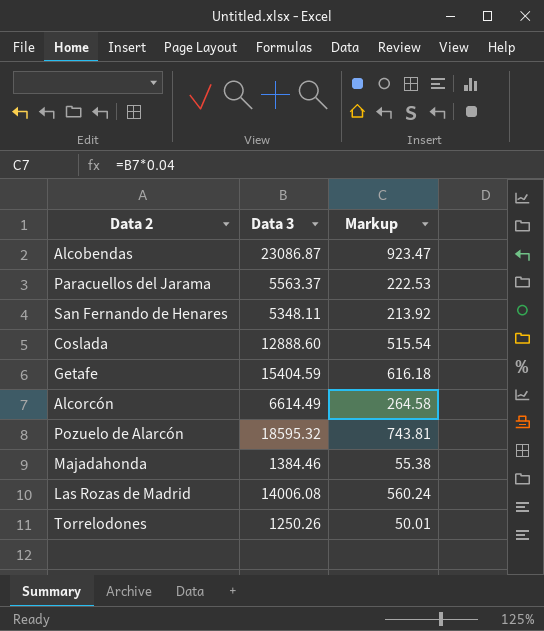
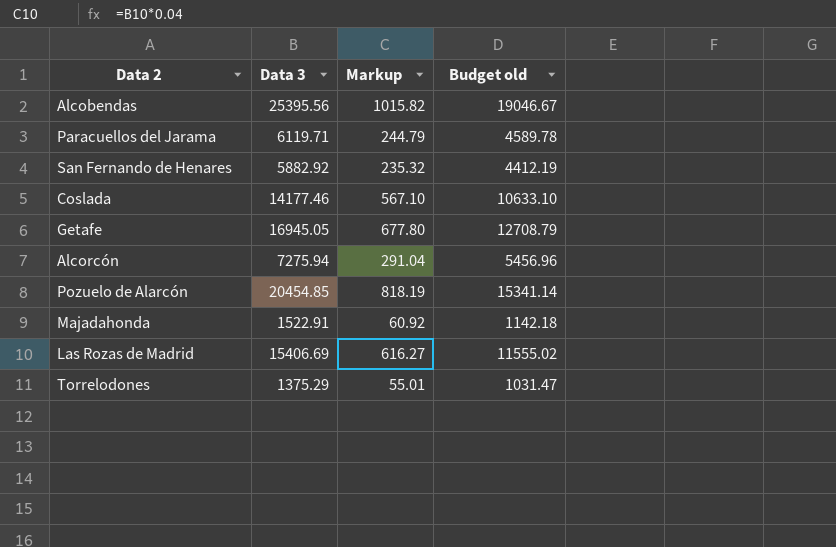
column Budget old | formula: none -> [Data 3] * 0.75
Alcobendas | Data 3: 23086.87 -> 25395.56
Alcobendas | Markup: 923.47 -> 1015.82
Paracuellos del Jarama | Data 3: 5563.37 -> 6119.71
Paracuellos del Jarama | Markup: 222.53 -> 244.79
San Fernando de Henares | Data 3: 5348.11 -> 5882.92
San Fernando de Henares | Markup: 213.92 -> 235.32
Coslada | Data 3: 12888.60 -> 14177.46
Coslada | Markup: 515.54 -> 567.10
Getafe | Data 3: 15404.59 -> 16945.05
Getafe | Markup: 616.18 -> 677.80
Alcorcón | Data 3: 6614.49 -> 7275.94
Alcorcón | Markup: 264.58 -> 291.04
Pozuelo de Alarcón | Data 3: 18595.32 -> 20454.85
Pozuelo de Alarcón | Markup: 743.81 -> 818.19
Majadahonda | Data 3: 1384.46 -> 1522.91
Majadahonda | Markup: 55.38 -> 60.92
Las Rozas de Madrid | Data 3: 14006.08 -> 15406.69
Las Rozas de Madrid | Markup: 560.24 -> 616.27
Torrelodones | Data 3: 1250.26 -> 1375.29
Torrelodones | Markup: 50.01 -> 55.01

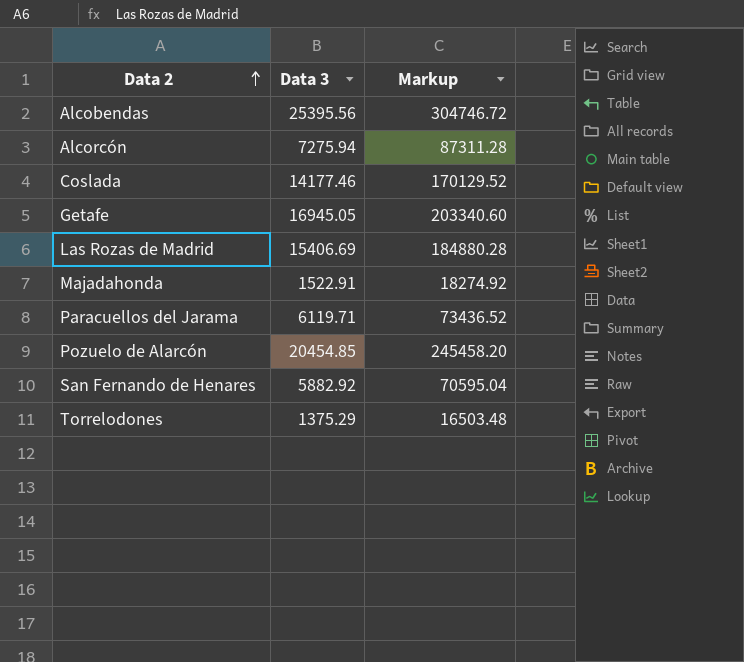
row order: none -> Data 2 ascending
column Budget old | formula: [Data 3] * 0.75 -> none
column Markup | formula: [Data 3] * 0.04 -> [Data 3] * 12

